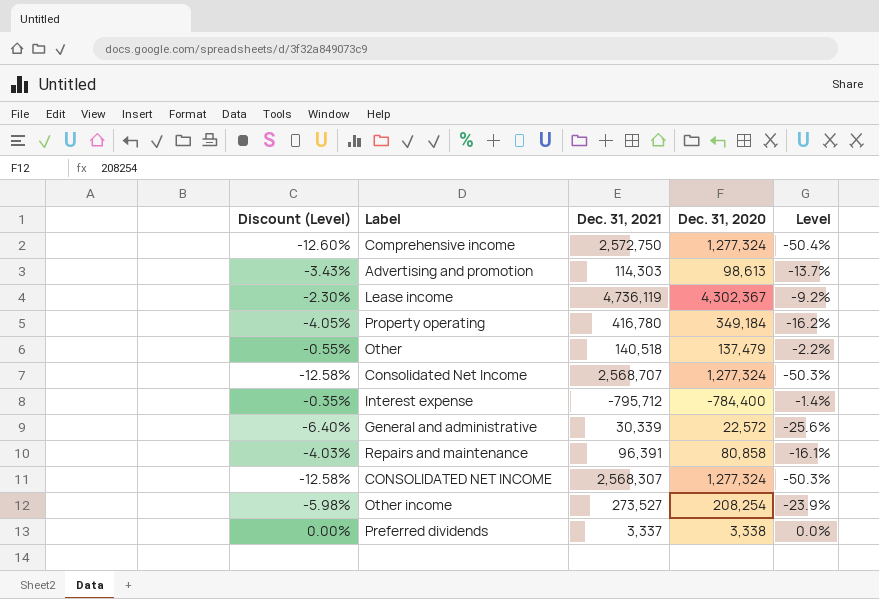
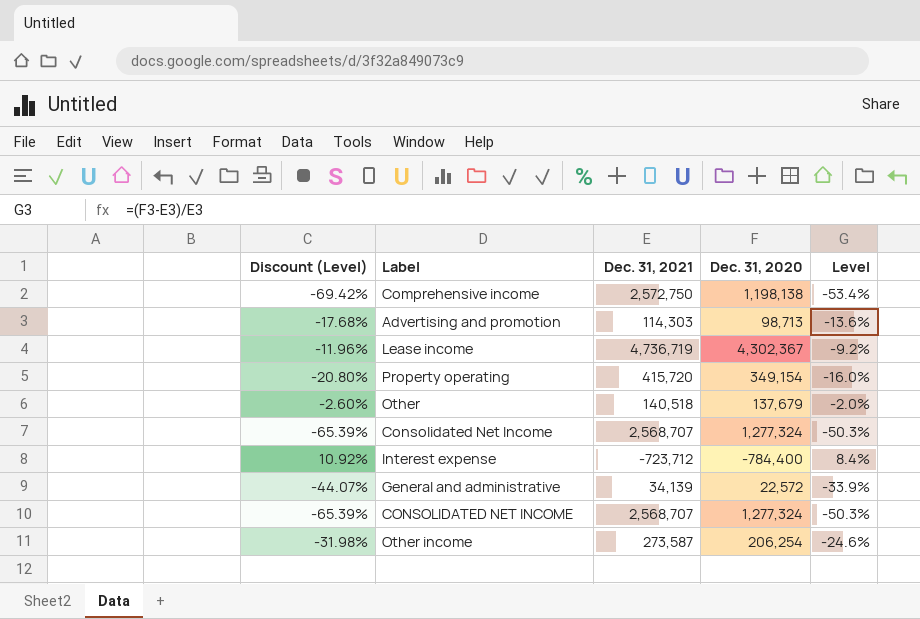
column Discount (Level) | formula: [Level] * 0.25 -> [Level] * 1.3
row Repairs and maintenance: -4.03% | 96,391 | 80,858 | -16.1% -> none
row Preferred dividends: 0.00% | 3,337 | 3,338 | 0.0% -> none
Comprehensive income | Dec. 31, 2020: 1,277,324 -> 1,198,138
Comprehensive income | Level: -50.4% -> -53.4%
Advertising and promotion | Dec. 31, 2020: 98,613 -> 98,713
Advertising and promotion | Level: -13.7% -> -13.6%
Lease income | Dec. 31, 2021: 4,736,119 -> 4,736,719
Property operating | Dec. 31, 2021: 416,780 -> 415,720
Property operating | Dec. 31, 2020: 349,184 -> 349,154
Property operating | Level: -16.2% -> -16.0%
Other | Dec. 31, 2020: 137,479 -> 137,679
Other | Level: -2.2% -> -2.0%
Interest expense | Dec. 31, 2021: -795,712 -> -723,712
Interest expense | Level: -1.4% -> 8.4%
General and administrative | Dec. 31, 2021: 30,339 -> 34,139
General and administrative | Level: -25.6% -> -33.9%
CONSOLIDATED NET INCOME | Dec. 31, 2021: 2,568,307 -> 2,568,707
Other income | Dec. 31, 2021: 273,527 -> 273,587
Other income | Dec. 31, 2020: 208,254 -> 206,254
Other income | Level: -23.9% -> -24.6%

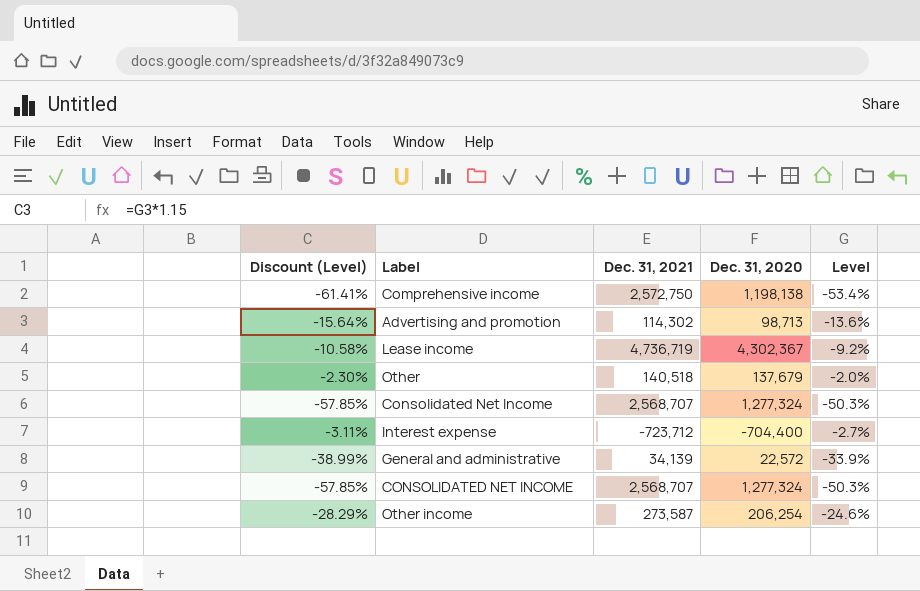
column Discount (Level) | formula: [Level] * 1.3 -> [Level] * 1.15
row Property operating: -20.80% | 415,720 | 349,154 | -16.0% -> none
Advertising and promotion | Dec. 31, 2021: 114,303 -> 114,302
Interest expense | Dec. 31, 2020: -784,400 -> -704,400
Interest expense | Level: 8.4% -> -2.7%

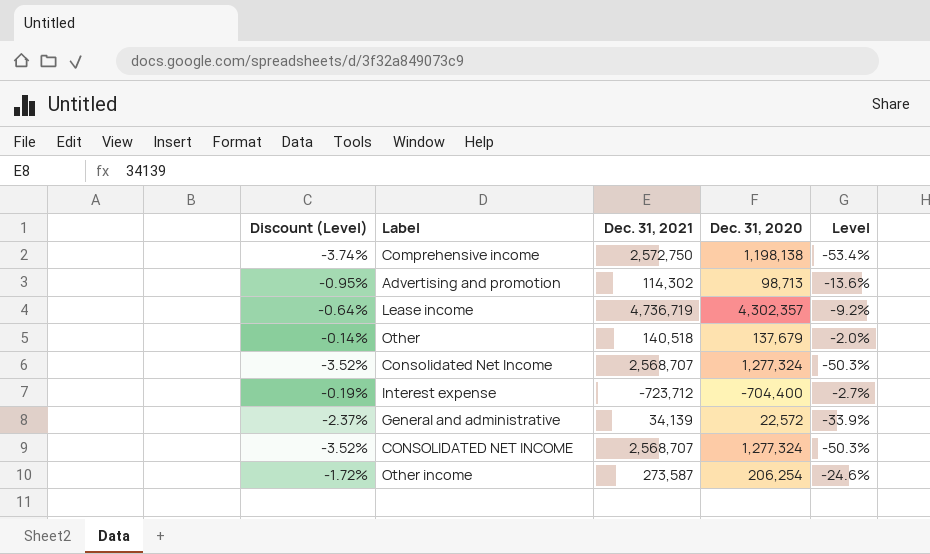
column Discount (Level) | formula: [Level] * 1.15 -> [Level] * 0.07
Lease income | Dec. 31, 2020: 4,302,367 -> 4,302,357

